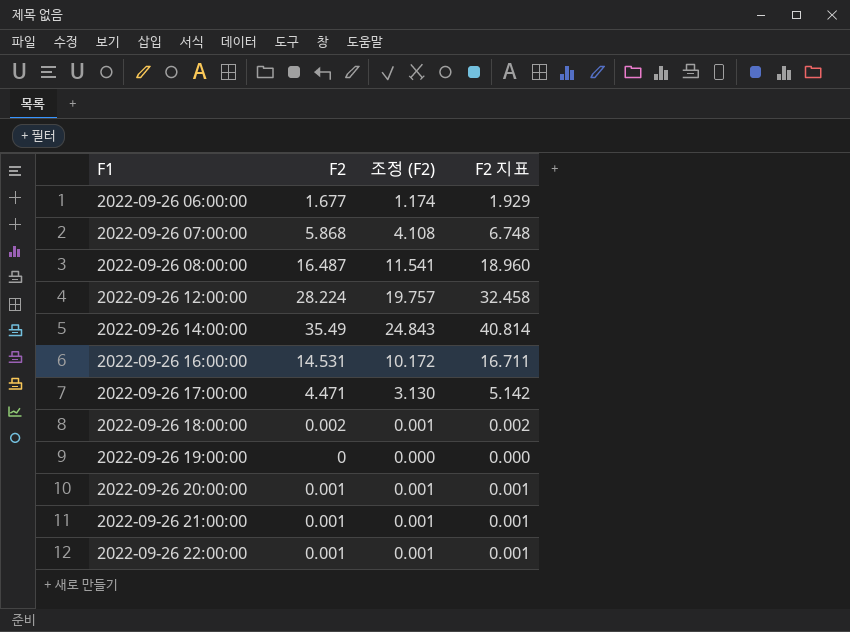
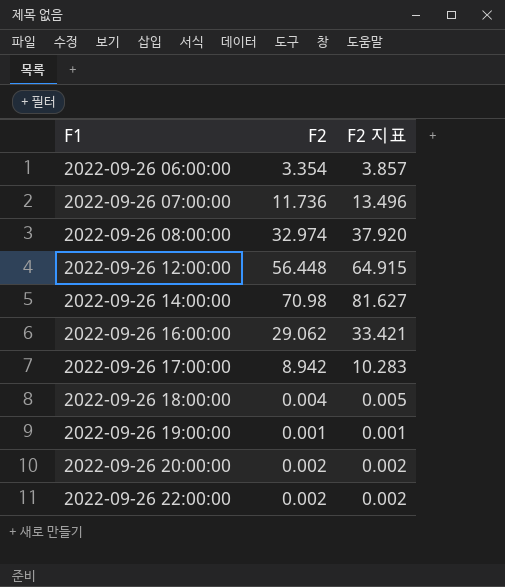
column 조정 (F2) | formula: [F2] * 0.7 -> none
row 2022-09-26 21:00:00: 0.001 | 0.001 | 0.001 -> none
2022-09-26 06:00:00 | F2: 1.677 -> 3.354
2022-09-26 06:00:00 | F2 지표: 1.929 -> 3.857
2022-09-26 07:00:00 | F2: 5.868 -> 11.736
2022-09-26 07:00:00 | F2 지표: 6.748 -> 13.496
2022-09-26 08:00:00 | F2: 16.487 -> 32.974
2022-09-26 08:00:00 | F2 지표: 18.960 -> 37.920
2022-09-26 12:00:00 | F2: 28.224 -> 56.448
2022-09-26 12:00:00 | F2 지표: 32.458 -> 64.915
2022-09-26 14:00:00 | F2: 35.49 -> 70.98
2022-09-26 14:00:00 | F2 지표: 40.814 -> 81.627
2022-09-26 16:00:00 | F2: 14.531 -> 29.062
2022-09-26 16:00:00 | F2 지표: 16.711 -> 33.421
2022-09-26 17:00:00 | F2: 4.471 -> 8.942
2022-09-26 17:00:00 | F2 지표: 5.142 -> 10.283
2022-09-26 18:00:00 | F2: 0.002 -> 0.004
2022-09-26 18:00:00 | F2 지표: 0.002 -> 0.005
2022-09-26 19:00:00 | F2: 0 -> 0.001
2022-09-26 19:00:00 | F2 지표: 0.000 -> 0.001
2022-09-26 20:00:00 | F2: 0.001 -> 0.002
2022-09-26 20:00:00 | F2 지표: 0.001 -> 0.002
2022-09-26 22:00:00 | F2: 0.001 -> 0.002
2022-09-26 22:00:00 | F2 지표: 0.001 -> 0.002

